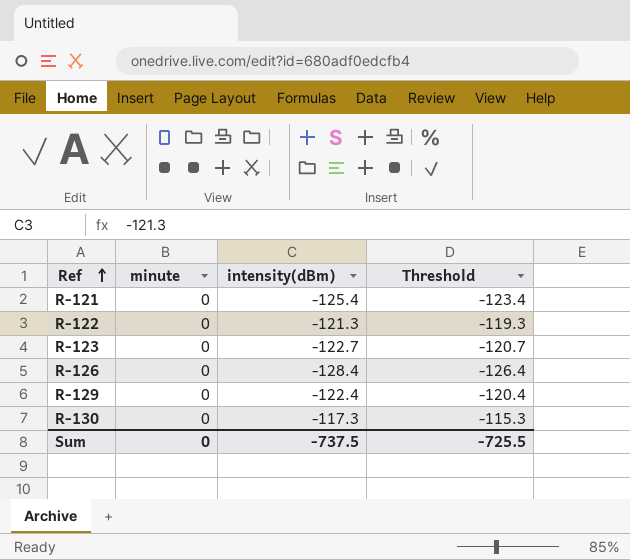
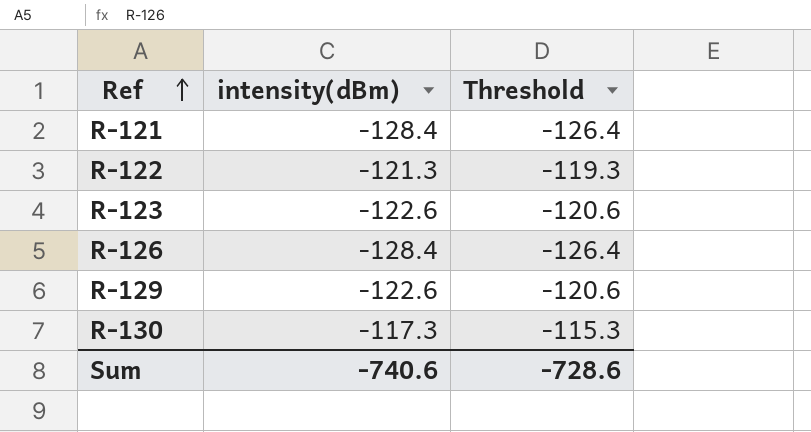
column minute | position: 2 -> none
R-121 | intensity(dBm): -125.4 -> -128.4
R-121 | Threshold: -123.4 -> -126.4
R-123 | intensity(dBm): -122.7 -> -122.6
R-123 | Threshold: -120.7 -> -120.6
R-129 | intensity(dBm): -122.4 -> -122.6
R-129 | Threshold: -120.4 -> -120.6
Sum | intensity(dBm): -737.5 -> -740.6
Sum | Threshold: -725.5 -> -728.6

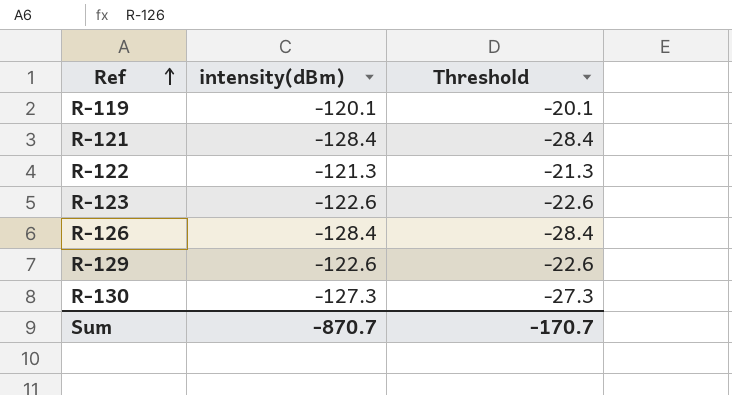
column Threshold | formula: [intensity(dBm)] + 2 -> [intensity(dBm)] + 100
row R-119: none -> -120.1 | -20.1
R-130 | intensity(dBm): -117.3 -> -127.3
Sum | intensity(dBm): -740.6 -> -870.7
Sum | Threshold: -728.6 -> -170.7

